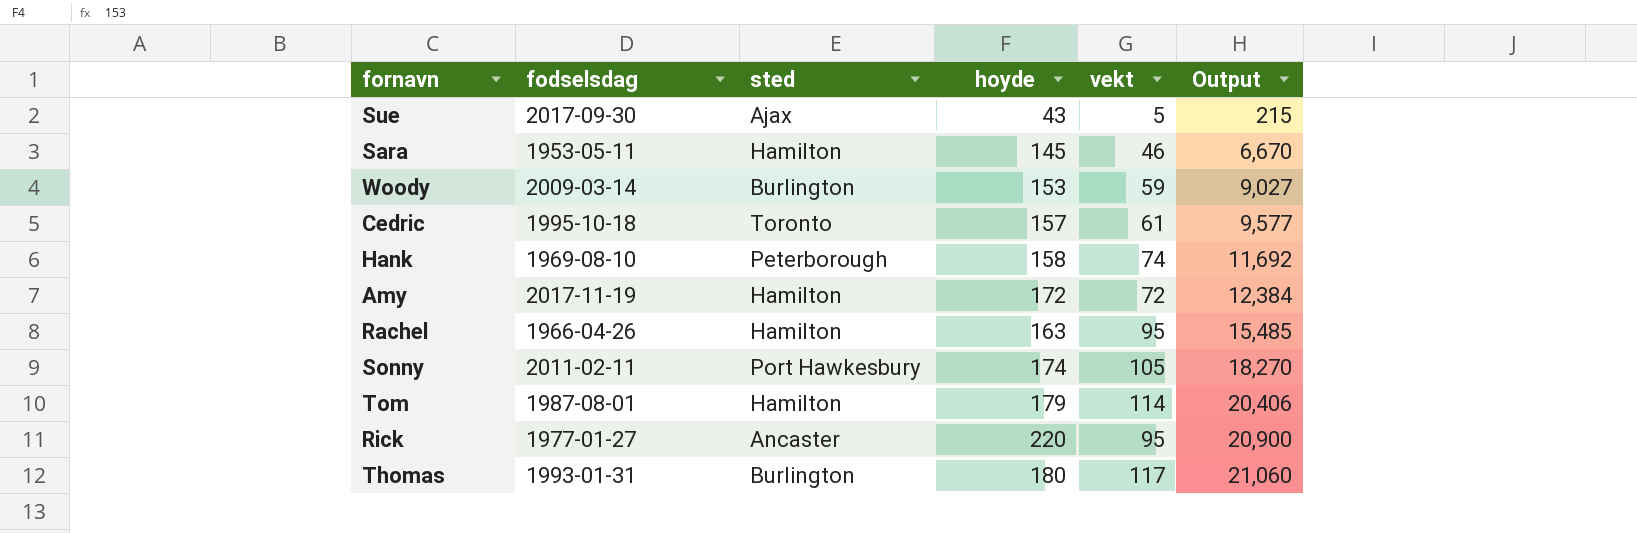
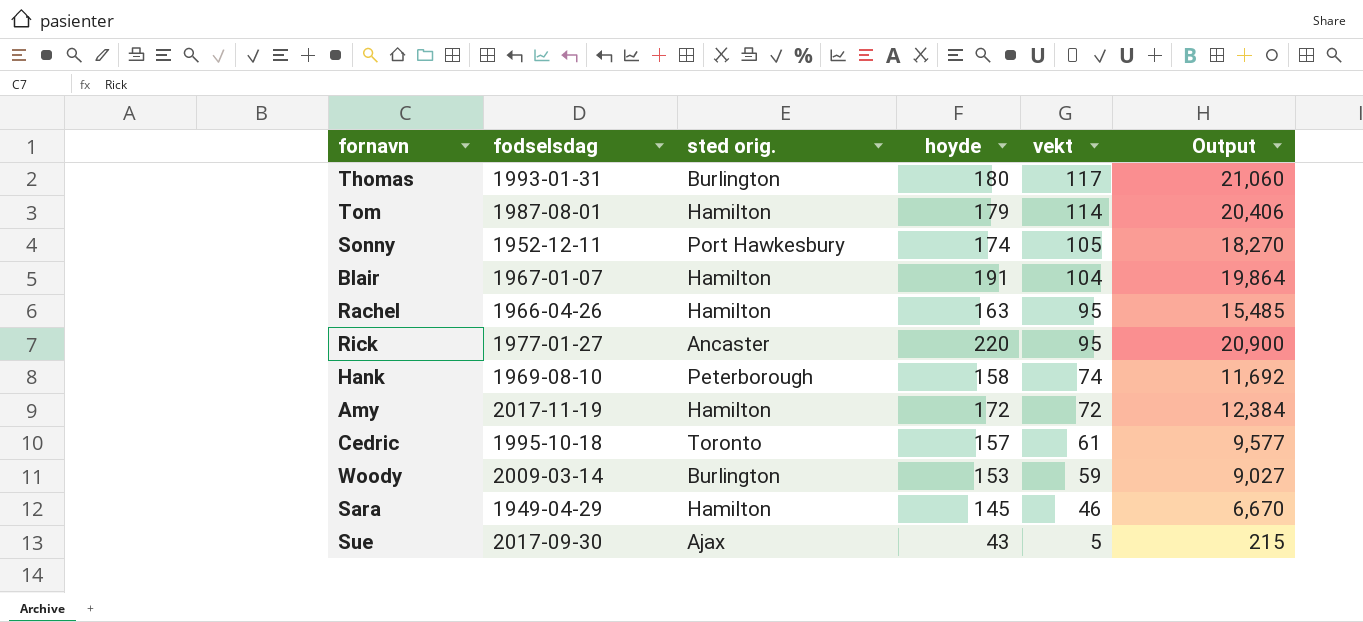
row order: Output ascending -> vekt descending
column name: sted -> sted orig.
Sonny | fodselsdag: 2011-02-11 -> 1952-12-11
row Blair: none -> 1967-01-07 | Hamilton | 191 | 104 | 19,864
Sara | fodselsdag: 1953-05-11 -> 1949-04-29

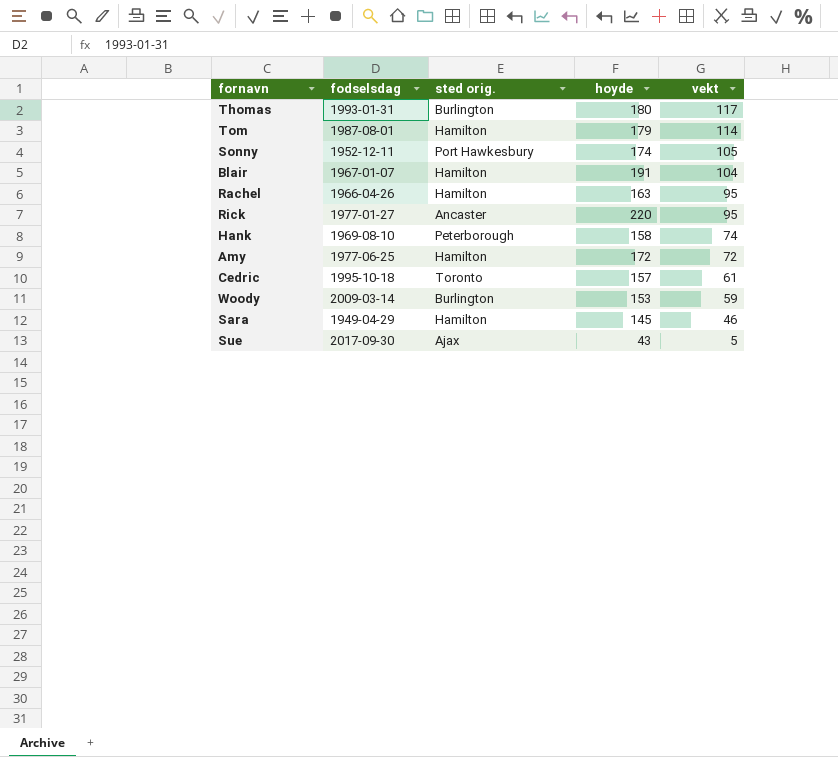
column Output | formula: [hoyde] * [vekt] -> none
Amy | fodselsdag: 2017-11-19 -> 1977-06-25

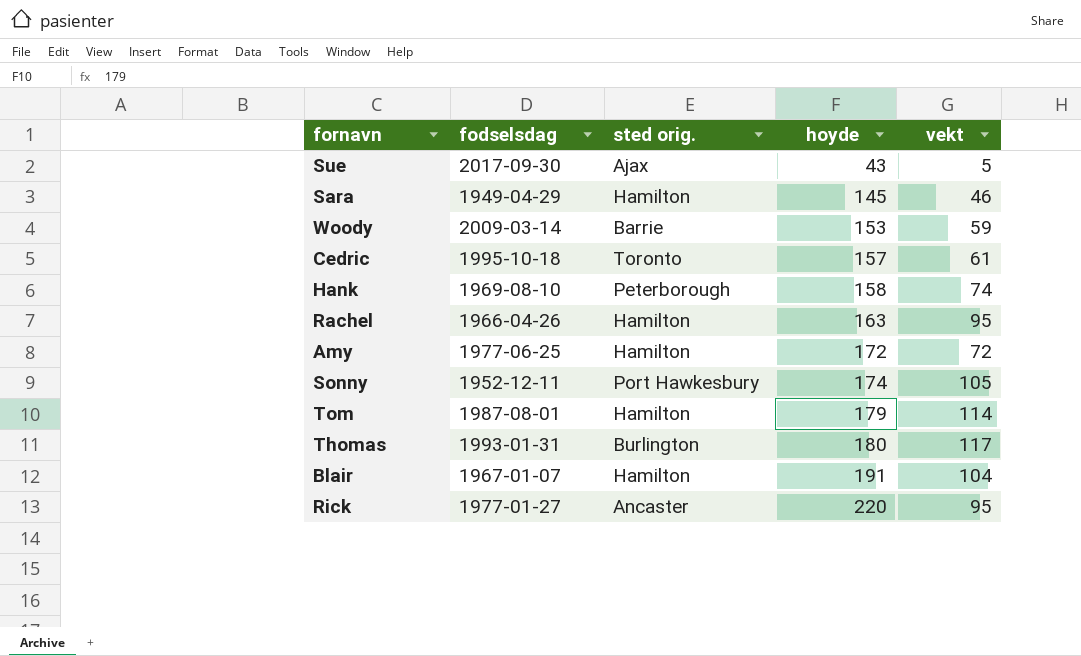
row order: vekt descending -> hoyde ascending
Woody | sted orig.: Burlington -> Barrie

